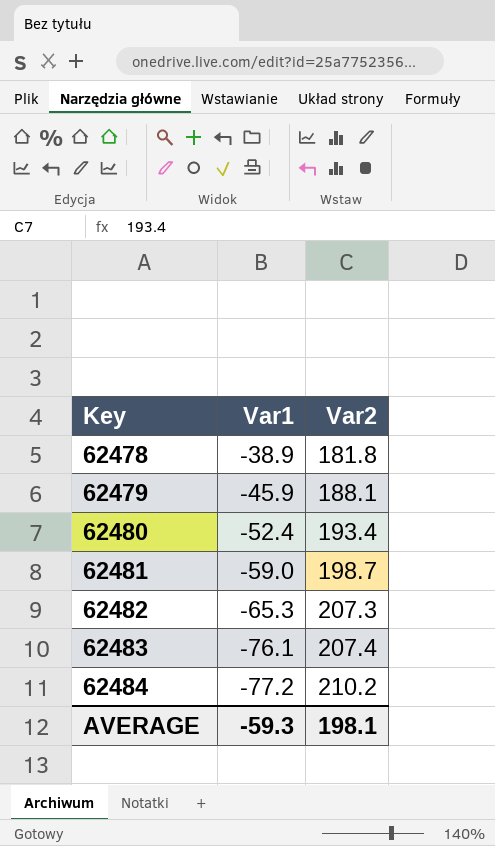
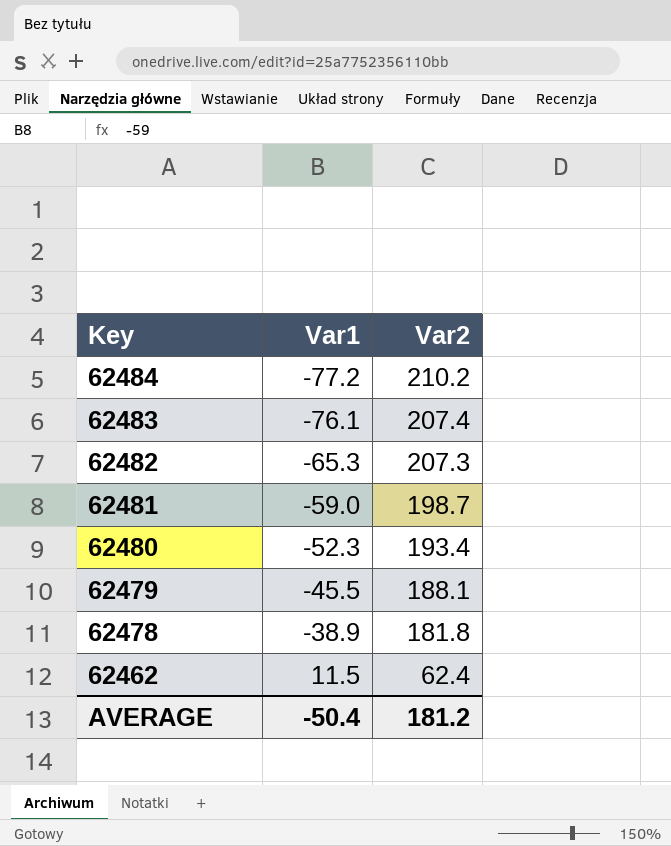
row order: Key ascending -> Key descending
62480 | Var1: -52.4 -> -52.3
62479 | Var1: -45.9 -> -45.5
row 62462: none -> 11.5 | 62.4
AVERAGE | Var1: -59.3 -> -50.4
AVERAGE | Var2: 198.1 -> 181.2

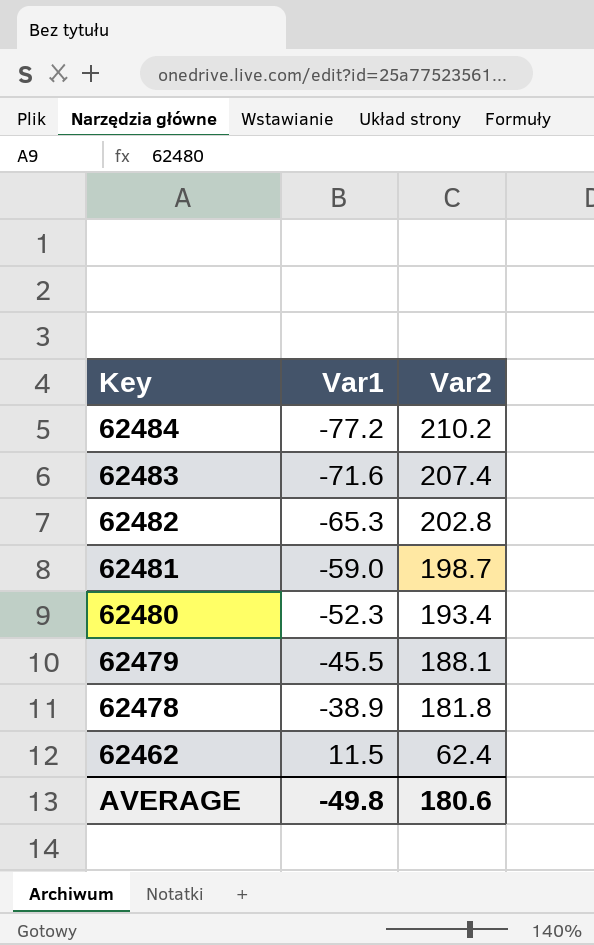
62483 | Var1: -76.1 -> -71.6
62482 | Var2: 207.3 -> 202.8
AVERAGE | Var1: -50.4 -> -49.8
AVERAGE | Var2: 181.2 -> 180.6

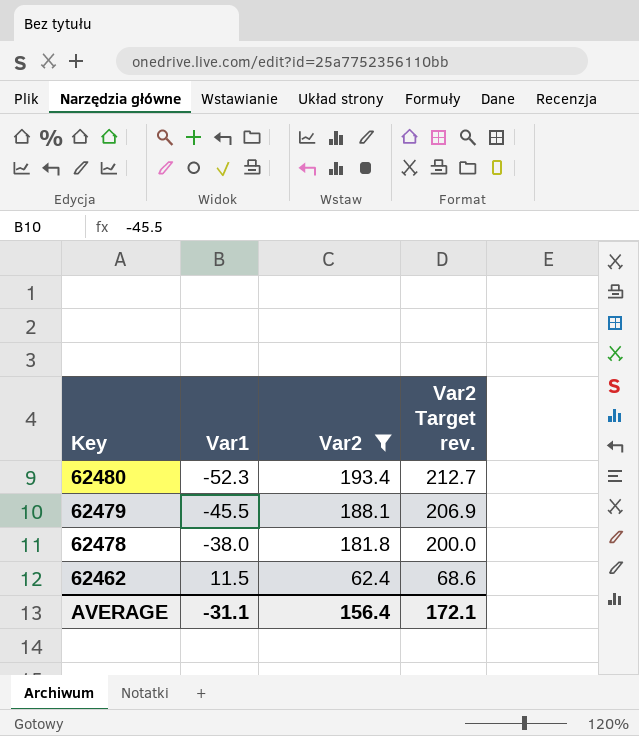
filter: none -> Var2 <= 193.4
column Var2 Target rev. | formula: none -> [Var2] * 1.1
62478 | Var1: -38.9 -> -38.0
AVERAGE | Var1: -49.8 -> -31.1
AVERAGE | Var2: 180.6 -> 156.4

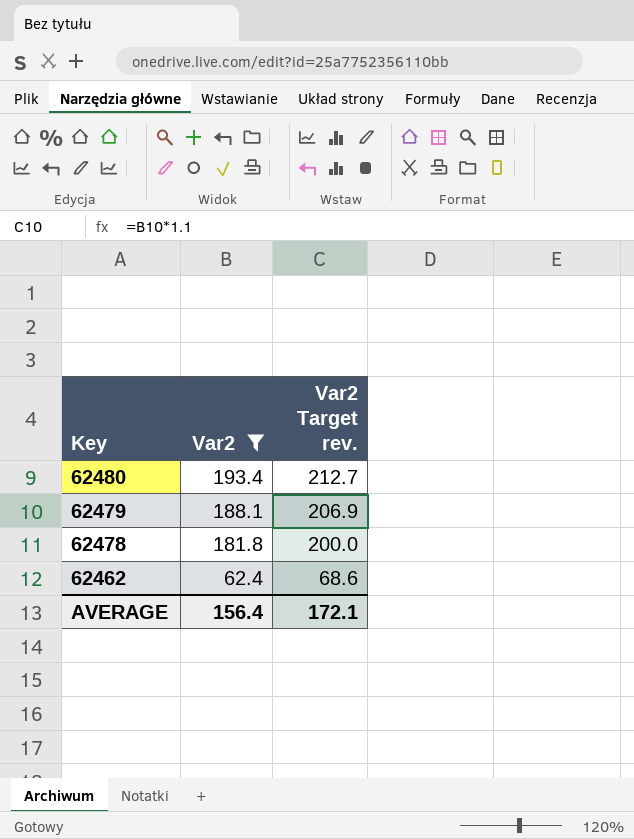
column Var1 | position: 2 -> none

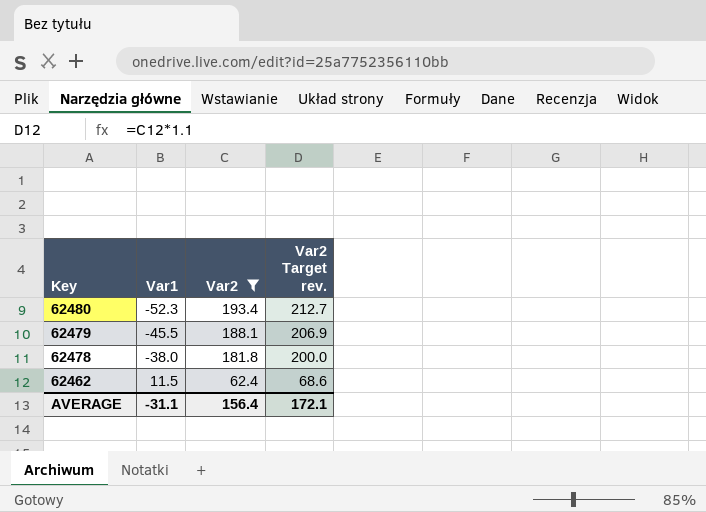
column Var1 | position: none -> 2

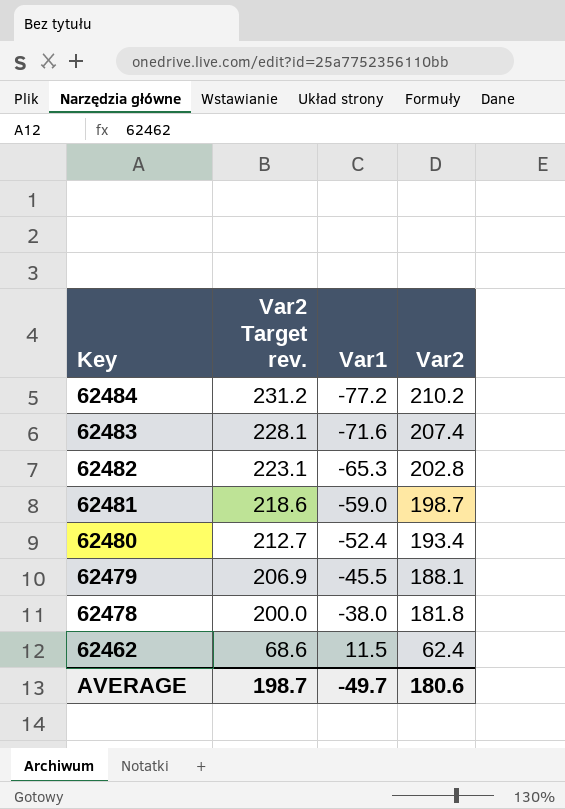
filter: Var2 <= 193.4 -> none
column Var2 Target rev. | position: 4 -> 2
62480 | Var1: -52.3 -> -52.4
AVERAGE | Var2 Target rev.: 172.1 -> 198.7
AVERAGE | Var1: -31.1 -> -49.7
AVERAGE | Var2: 156.4 -> 180.6

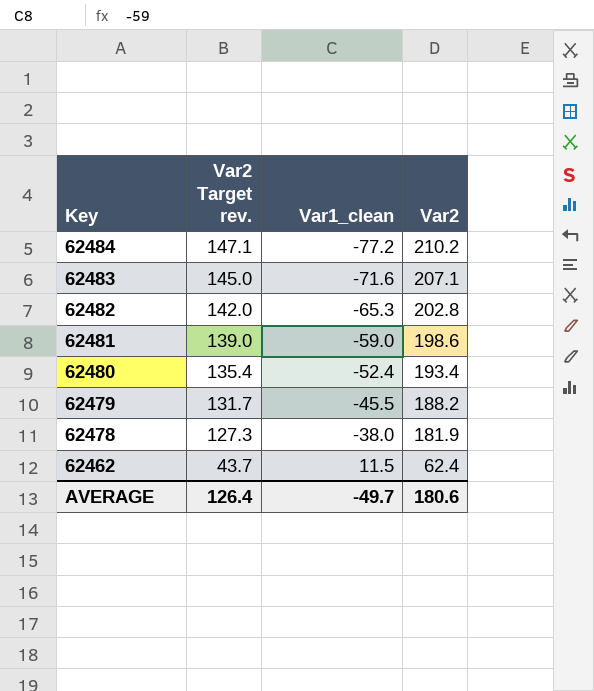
column Var2 Target rev. | formula: [Var2] * 1.1 -> [Var2] * 0.7
column name: Var1 -> Var1_clean
62483 | Var2: 207.4 -> 207.1
62481 | Var2: 198.7 -> 198.6
62479 | Var2: 188.1 -> 188.2
62478 | Var2: 181.8 -> 181.9
AVERAGE | Var2 Target rev.: 198.7 -> 126.4

